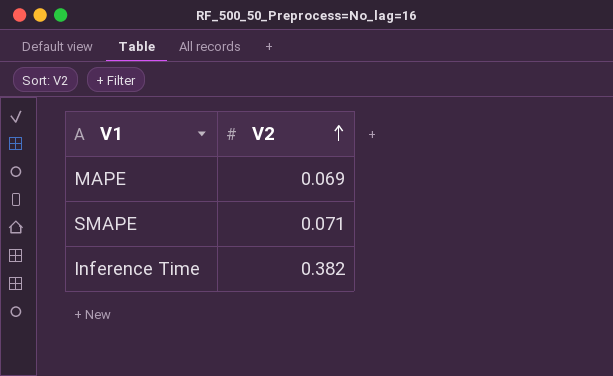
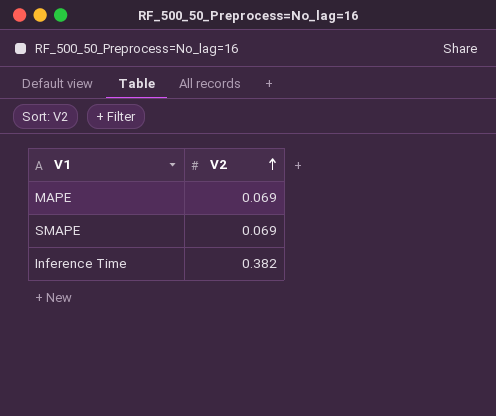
SMAPE | V2: 0.071 -> 0.069

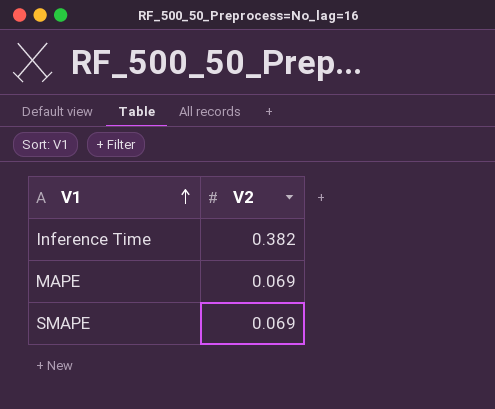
row order: V2 ascending -> V1 ascending

